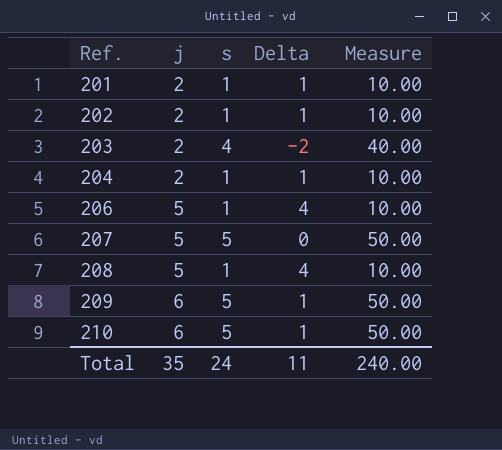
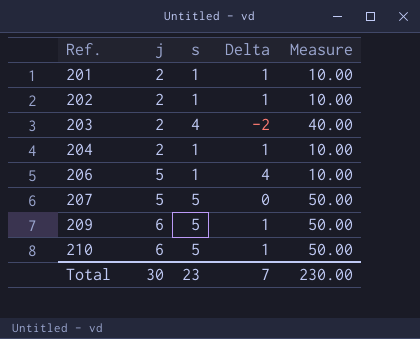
row 208: 5 | 1 | 4 | 10.00 -> none
Total | j: 35 -> 30
Total | s: 24 -> 23
Total | Delta: 11 -> 7
Total | Measure: 240.00 -> 230.00

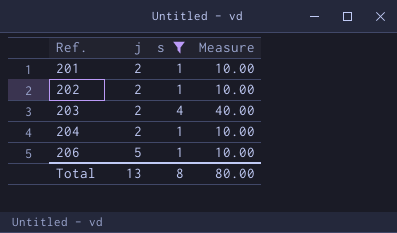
filter: none -> s != 5
column Delta | formula: [j] - [s] -> none
Total | j: 30 -> 13
Total | s: 23 -> 8
Total | Measure: 230.00 -> 80.00

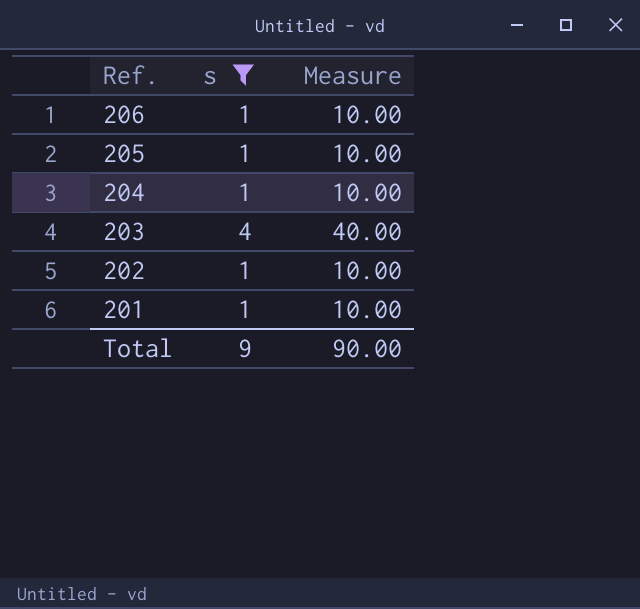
row order: Ref. ascending -> Ref. descending
column j | position: 2 -> none
row 205: none -> 1 | 10.00
Total | s: 8 -> 9
Total | Measure: 80.00 -> 90.00

